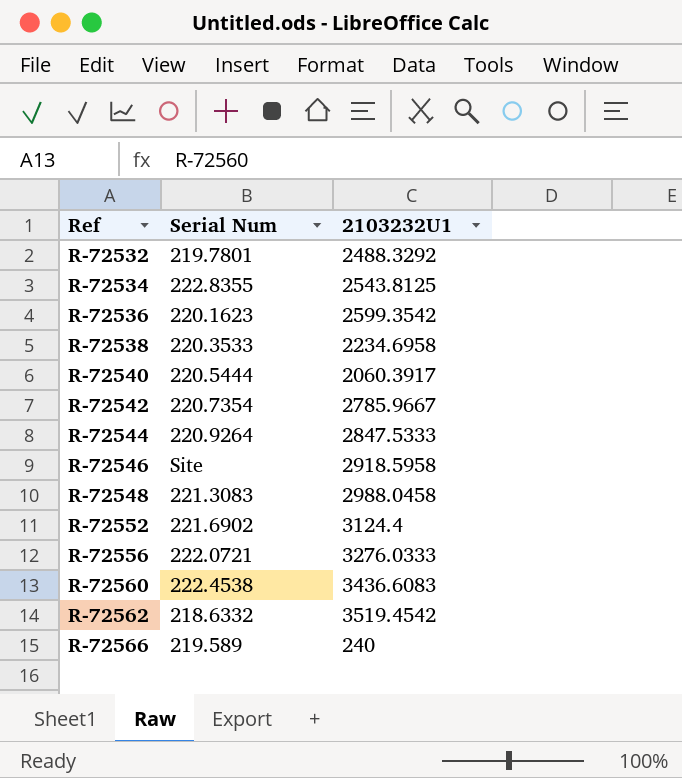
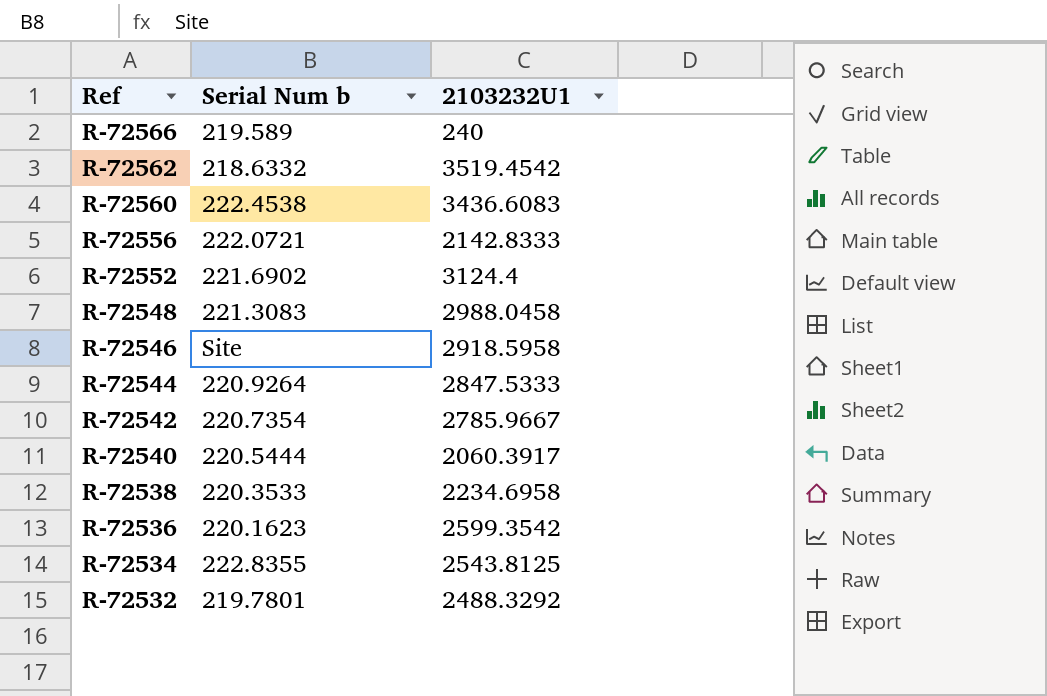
row order: Ref ascending -> Ref descending
column name: Serial Num -> Serial Num b
R-72556 | 2103232U1: 3276.0333 -> 2142.8333

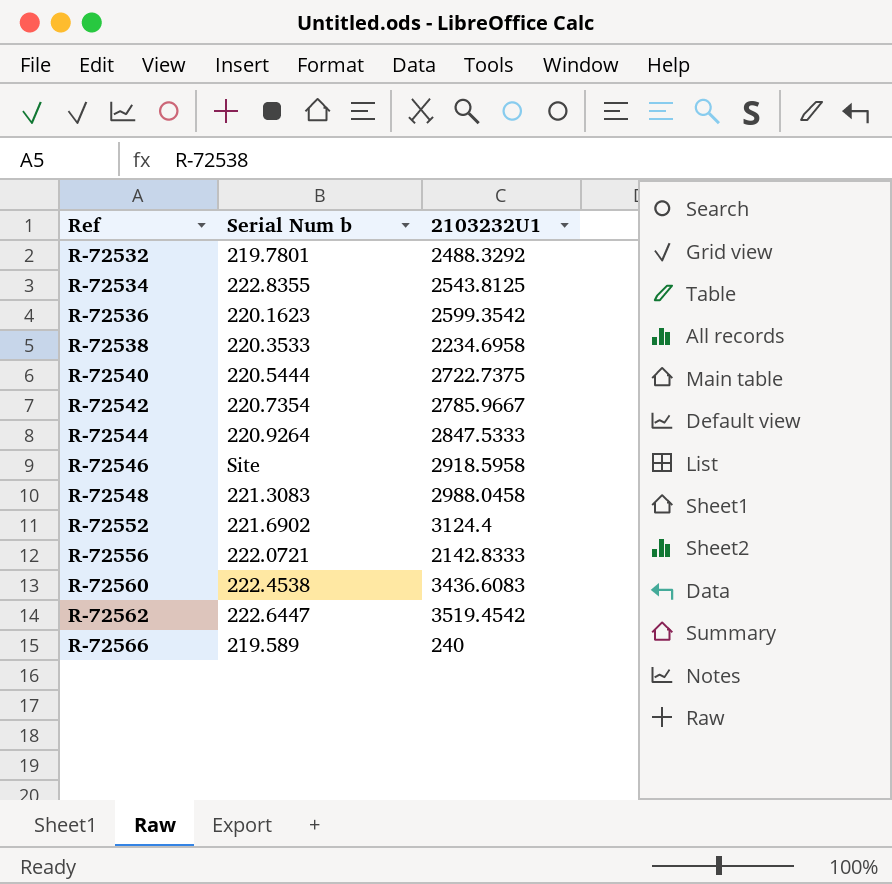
row order: Ref descending -> Ref ascending
R-72540 | 2103232U1: 2060.3917 -> 2722.7375
R-72562 | Serial Num b: 218.6332 -> 222.6447

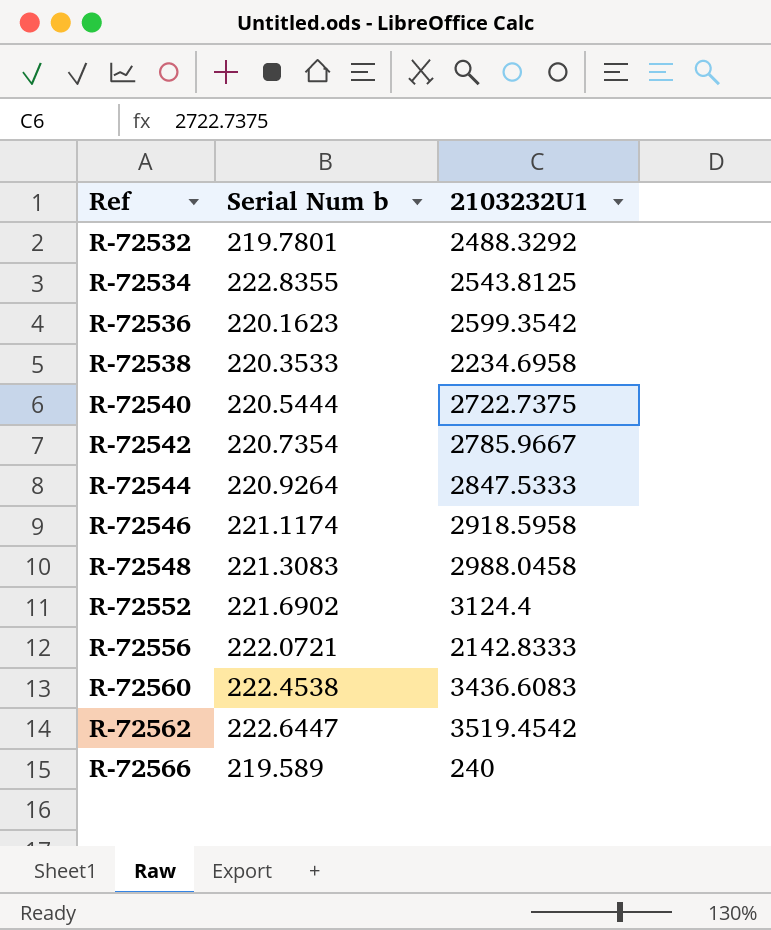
R-72546 | Serial Num b: Site -> 221.1174

